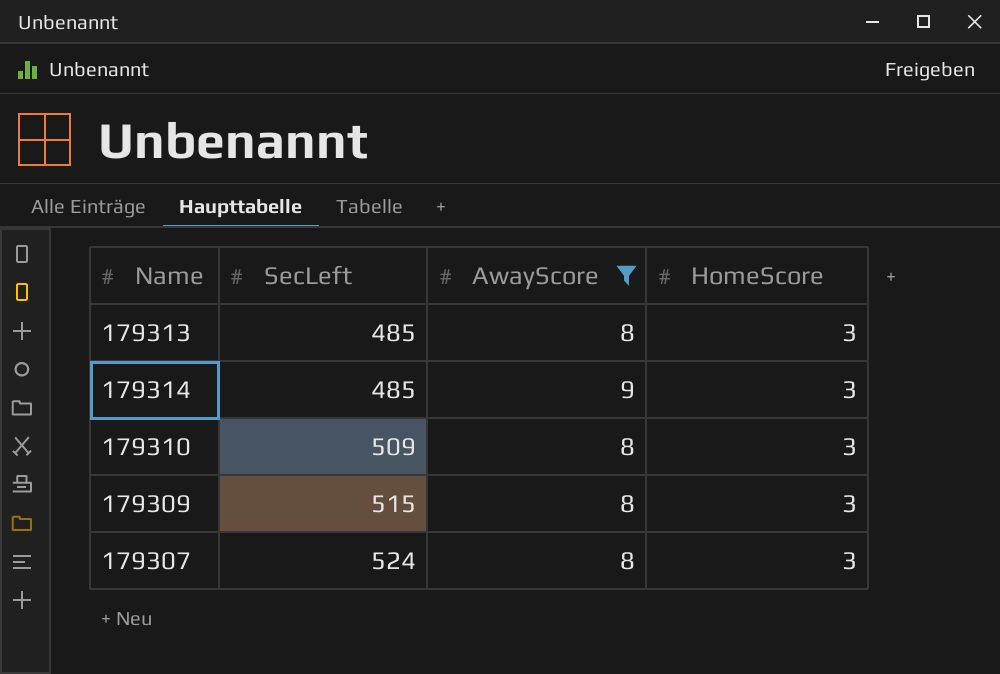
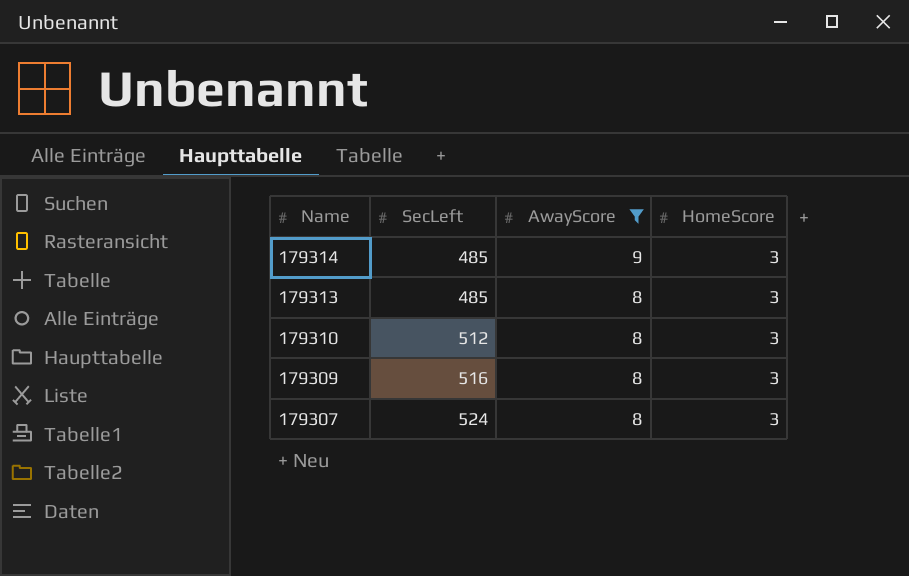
row order: SecLeft ascending -> Name descending
179310 | SecLeft: 509 -> 512
179309 | SecLeft: 515 -> 516

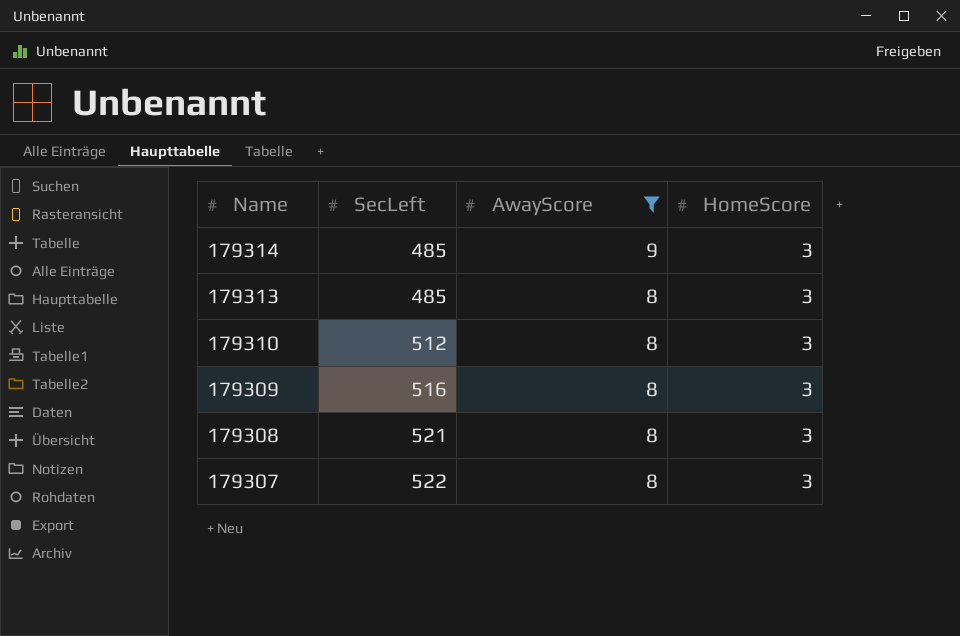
row 179308: none -> 521 | 8 | 3
179307 | SecLeft: 524 -> 522

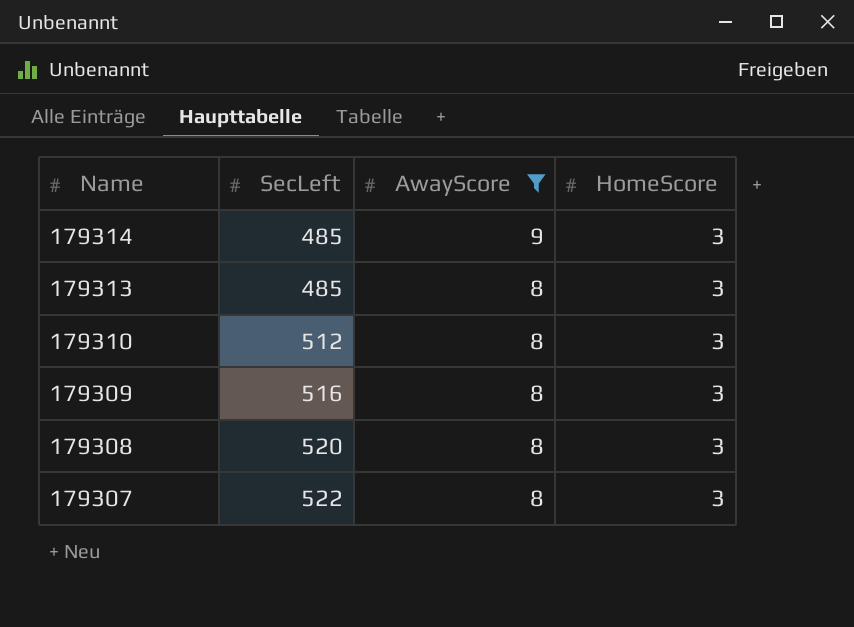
179308 | SecLeft: 521 -> 520

